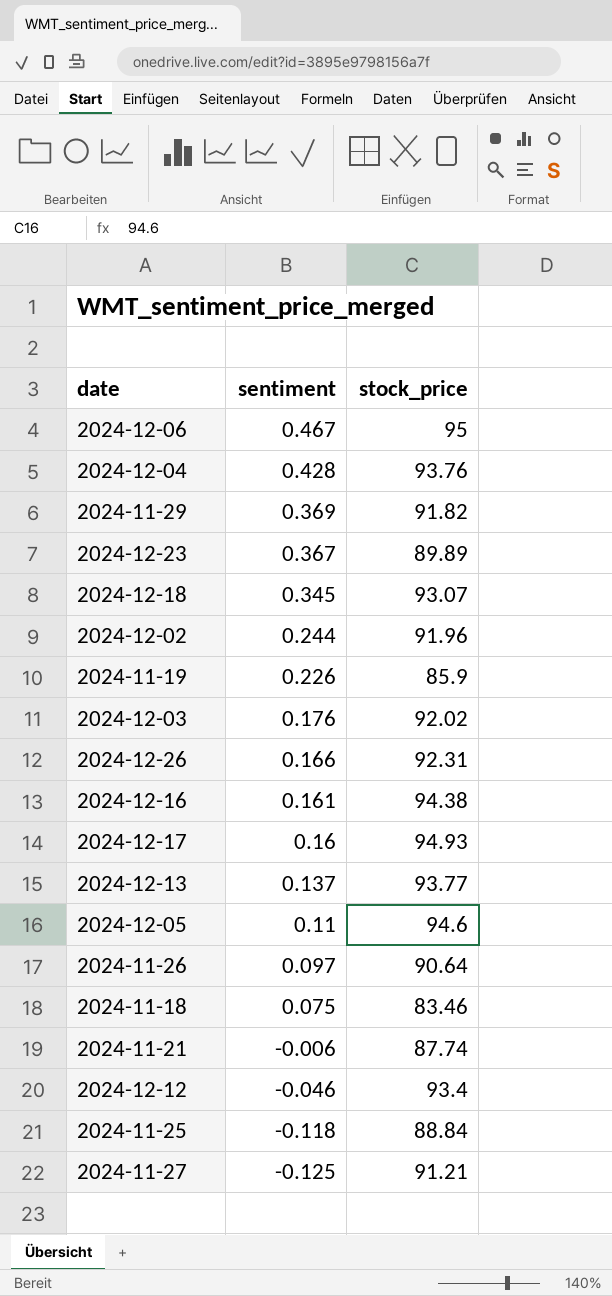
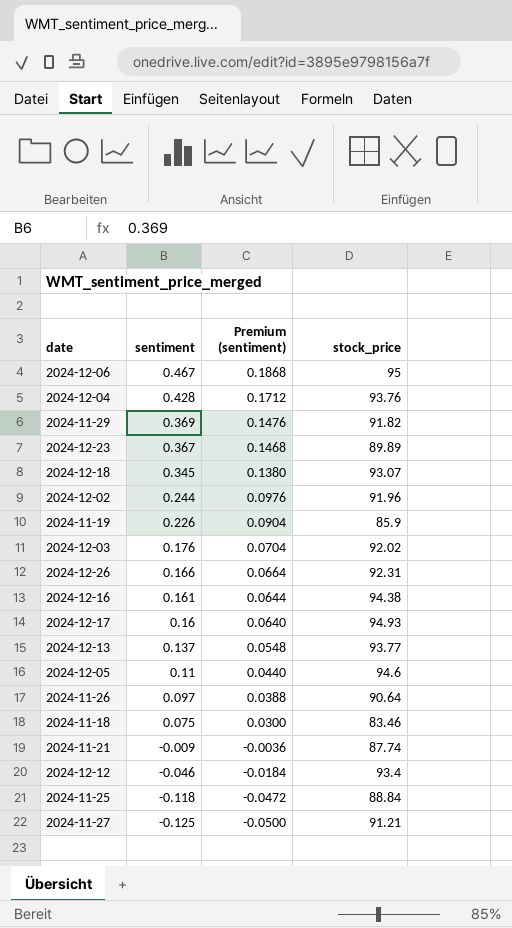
column Premium (sentiment) | formula: none -> [sentiment] * 0.4
2024-11-21 | sentiment: -0.006 -> -0.009

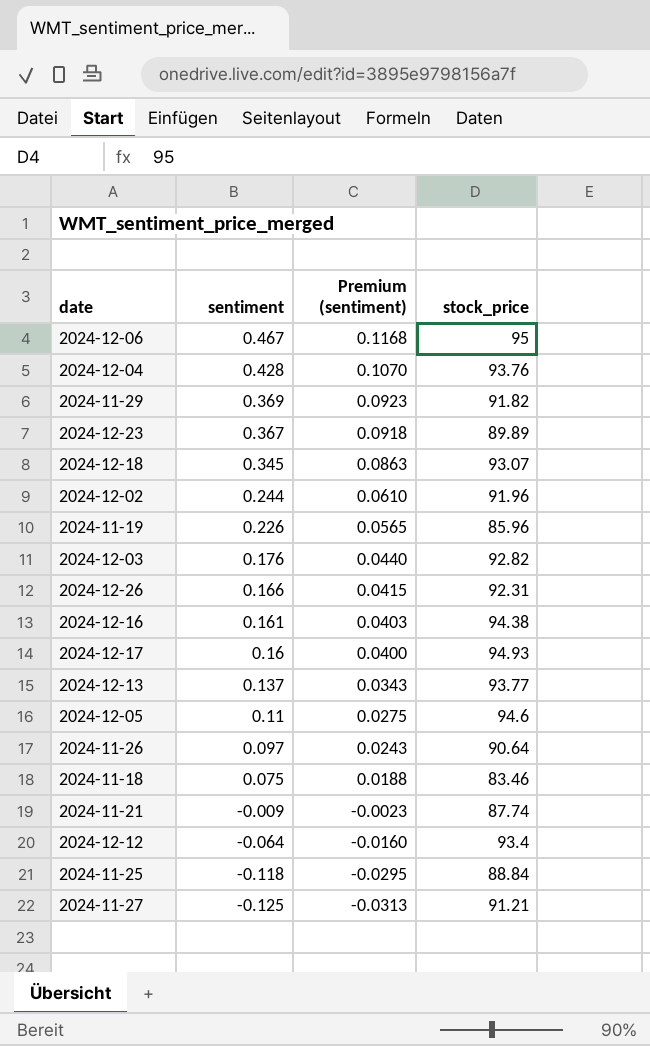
column Premium (sentiment) | formula: [sentiment] * 0.4 -> [sentiment] * 0.25
2024-11-19 | stock_price: 85.9 -> 85.96
2024-12-03 | stock_price: 92.02 -> 92.82
2024-12-12 | sentiment: -0.046 -> -0.064

